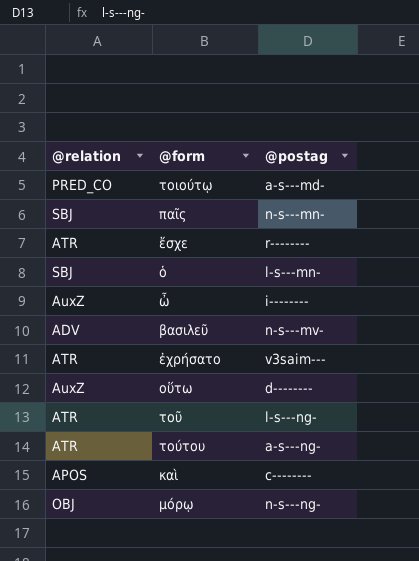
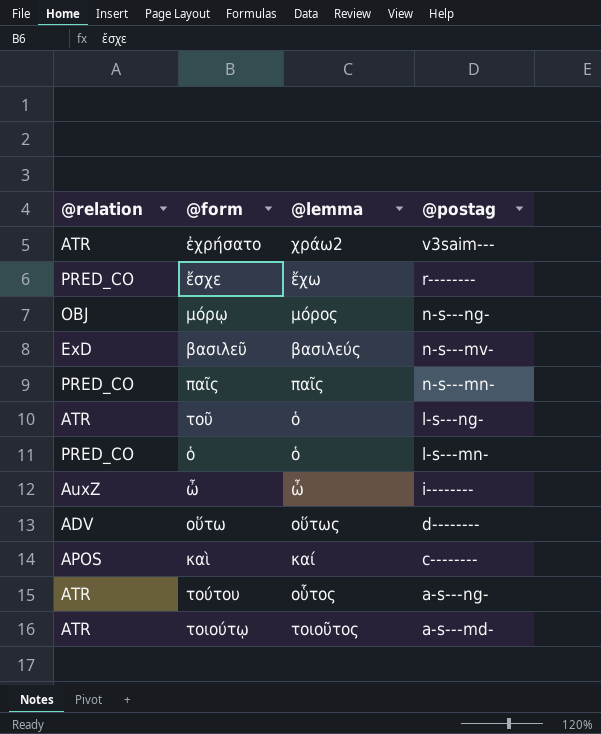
row order: none -> @postag descending
column @lemma | position: none -> 3
ἔσχε | @relation: ATR -> PRED_CO
βασιλεῦ | @relation: ADV -> ExD
παῖς | @relation: SBJ -> PRED_CO
ὁ | @relation: SBJ -> PRED_CO
οὕτω | @relation: AuxZ -> ADV
τοιούτῳ | @relation: PRED_CO -> ATR

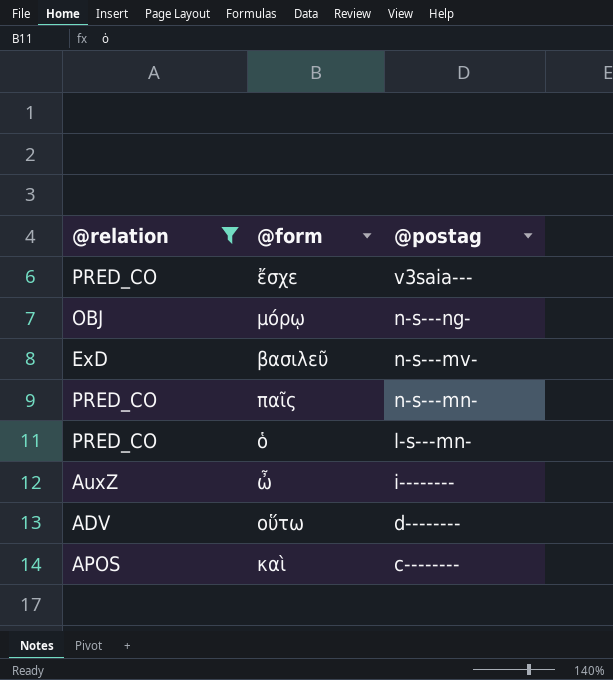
filter: none -> @relation != ATR
column @lemma | position: 3 -> none
ἔσχε | @postag: r-------- -> v3saia---

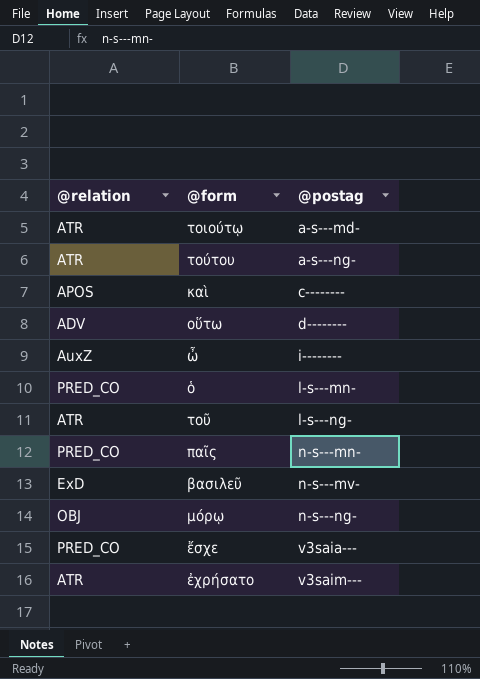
filter: @relation != ATR -> none
row order: @postag descending -> @postag ascending

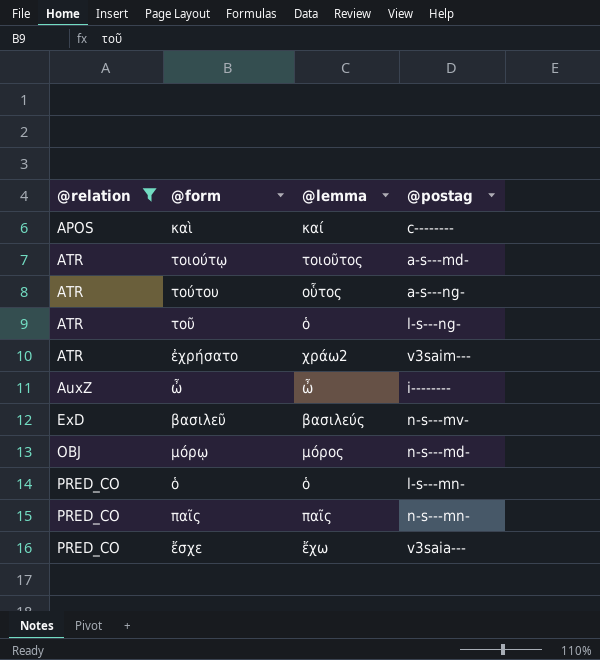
filter: none -> @relation != ADV
row order: @postag ascending -> @relation ascending
column @lemma | position: none -> 3
μόρῳ | @postag: n-s---ng- -> n-s---md-

